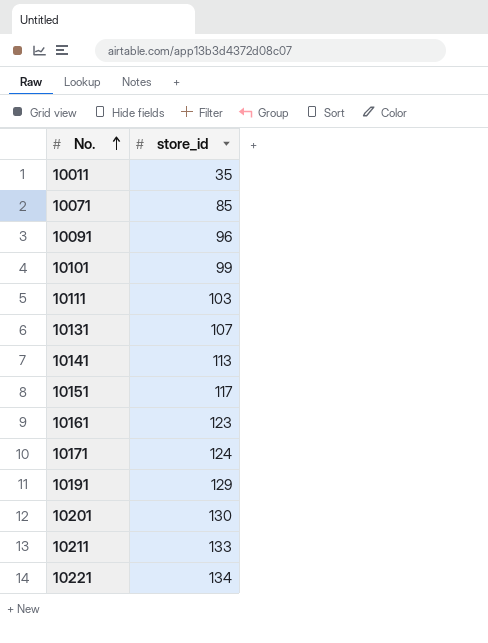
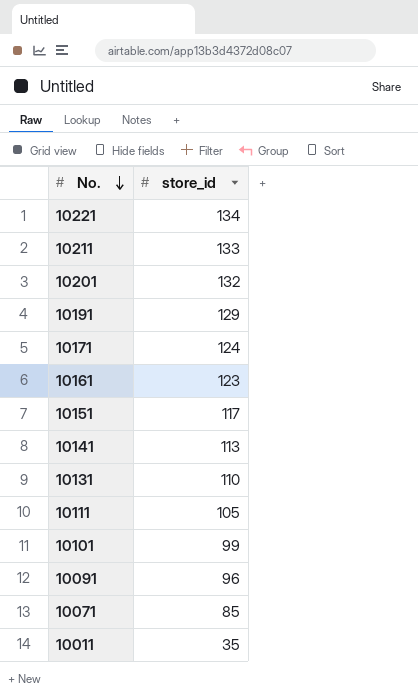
row order: No. ascending -> No. descending
10201 | store_id: 130 -> 132
10131 | store_id: 107 -> 110
10111 | store_id: 103 -> 105

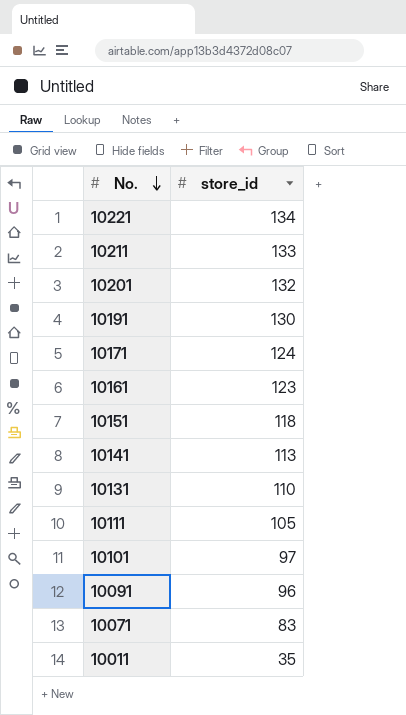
10191 | store_id: 129 -> 130
10151 | store_id: 117 -> 118
10101 | store_id: 99 -> 97
10071 | store_id: 85 -> 83

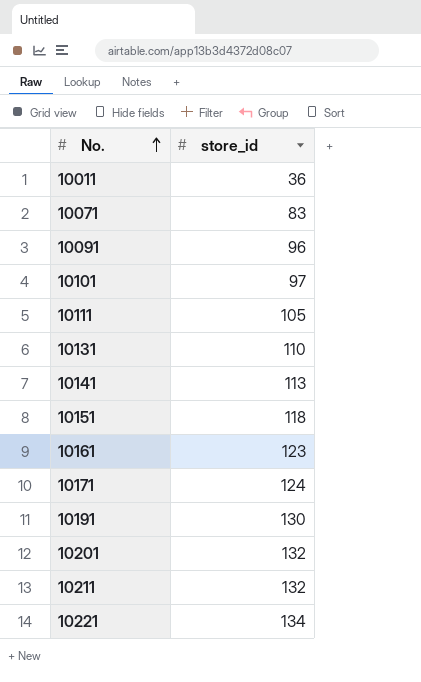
row order: No. descending -> No. ascending
10011 | store_id: 35 -> 36
10211 | store_id: 133 -> 132

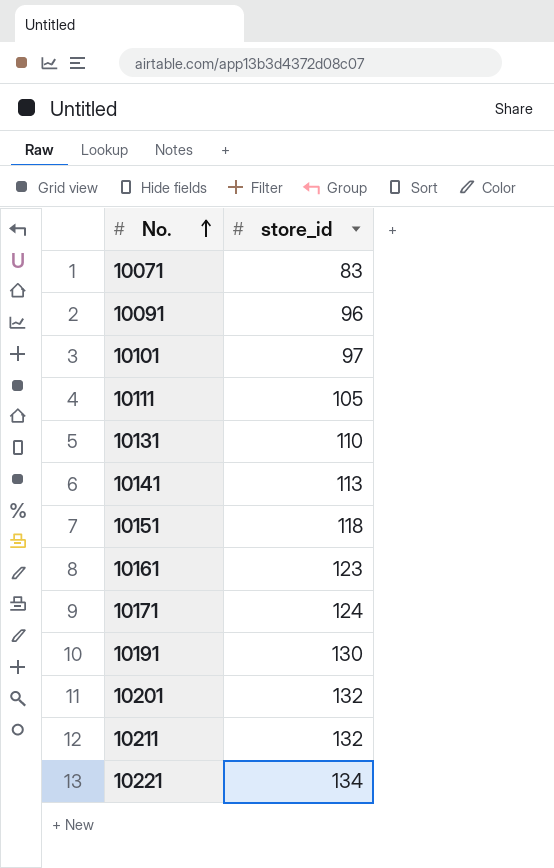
row 10011: 36 -> none

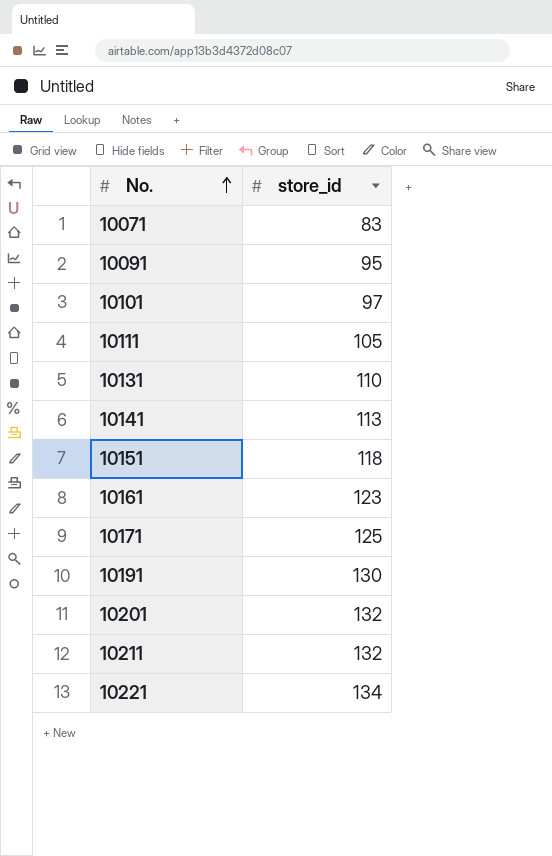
10091 | store_id: 96 -> 95
10171 | store_id: 124 -> 125

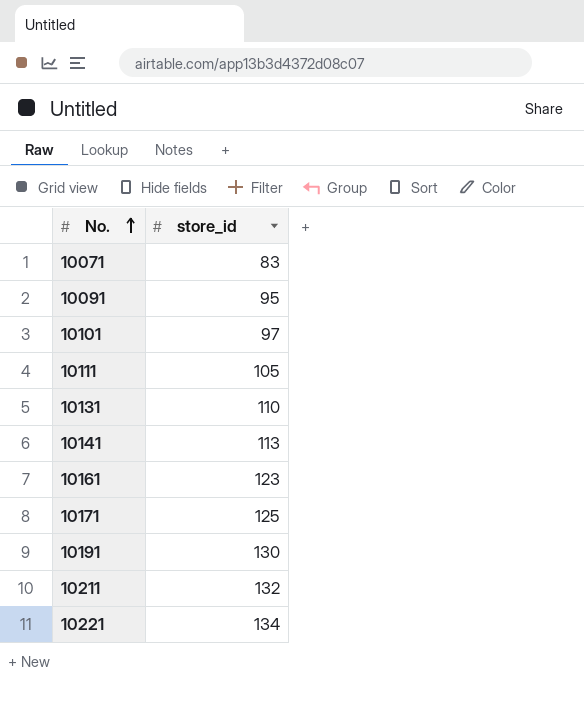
row 10151: 118 -> none
row 10201: 132 -> none

